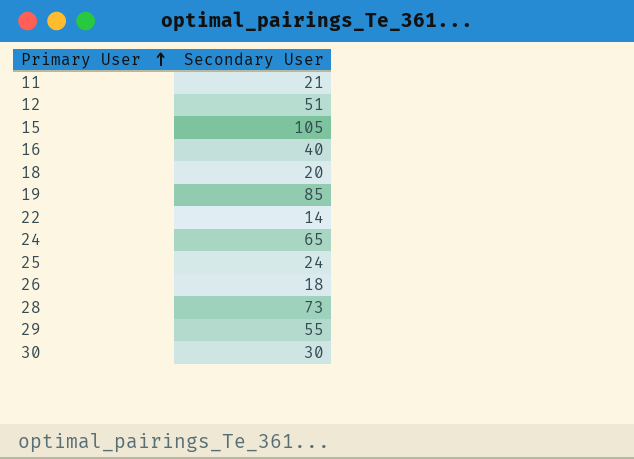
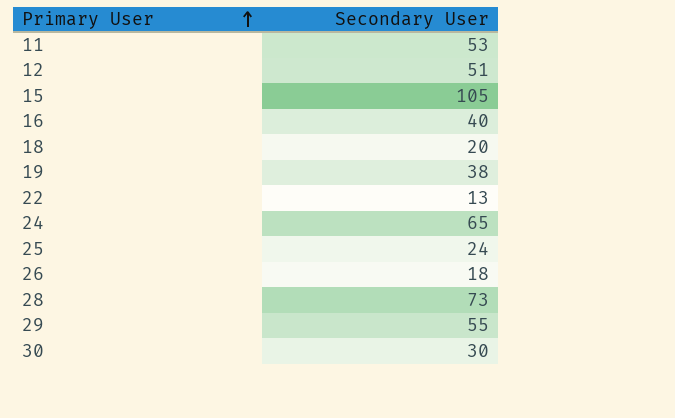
11 | Secondary User: 21 -> 53
19 | Secondary User: 85 -> 38
22 | Secondary User: 14 -> 13

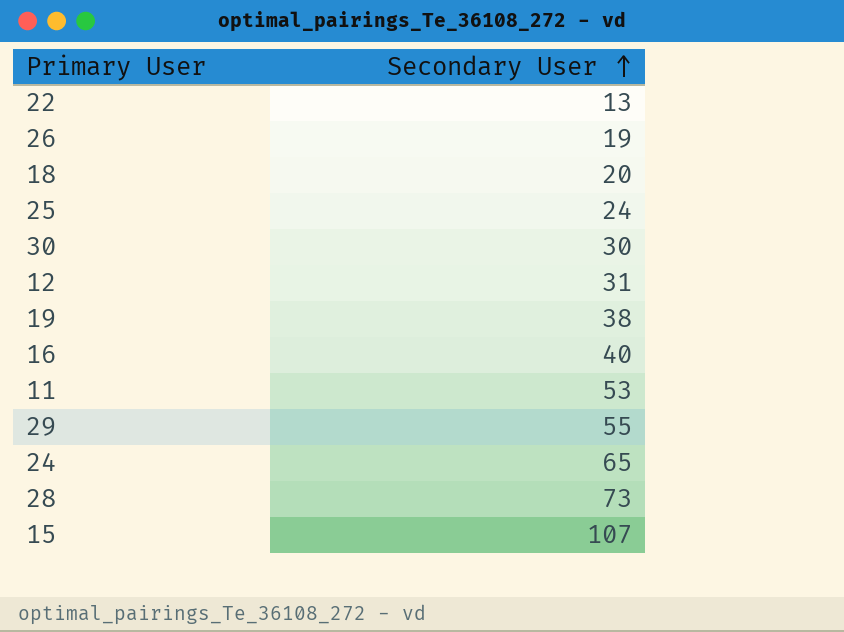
row order: Primary User ascending -> Secondary User ascending
26 | Secondary User: 18 -> 19
12 | Secondary User: 51 -> 31
15 | Secondary User: 105 -> 107

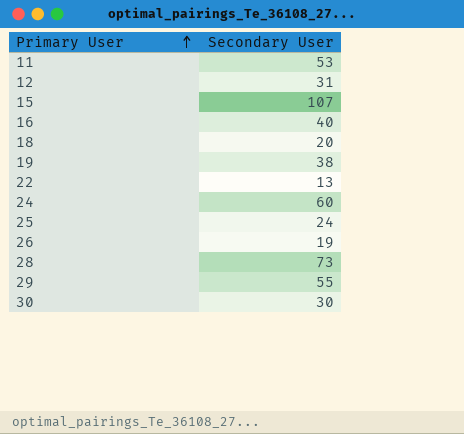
row order: Secondary User ascending -> Primary User ascending
24 | Secondary User: 65 -> 60

